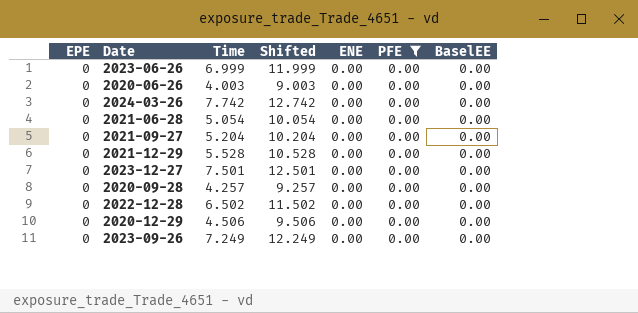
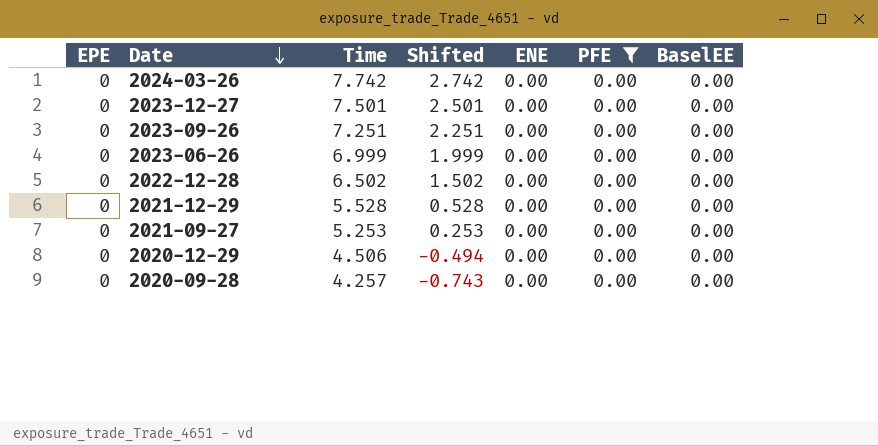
row order: none -> Date descending
column Shifted | formula: [Time] + 5 -> [Time] - 5
row 2020-06-26: 0 | 4.003 | 9.003 | 0.00 | 0.00 | 0.00 -> none
row 2021-06-28: 0 | 5.054 | 10.054 | 0.00 | 0.00 | 0.00 -> none
2023-09-26 | Time: 7.249 -> 7.251
2021-09-27 | Time: 5.204 -> 5.253

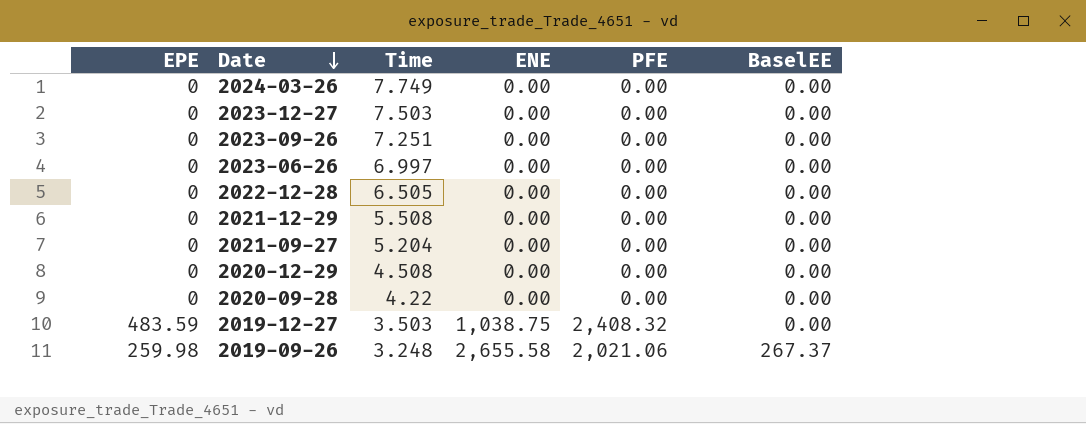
filter: PFE = 0.00 -> none
column Shifted | formula: [Time] - 5 -> none
2024-03-26 | Time: 7.742 -> 7.749
2023-12-27 | Time: 7.501 -> 7.503
2023-06-26 | Time: 6.999 -> 6.997
2022-12-28 | Time: 6.502 -> 6.505
2021-12-29 | Time: 5.528 -> 5.508
2021-09-27 | Time: 5.253 -> 5.204
2020-12-29 | Time: 4.506 -> 4.508
2020-09-28 | Time: 4.257 -> 4.22

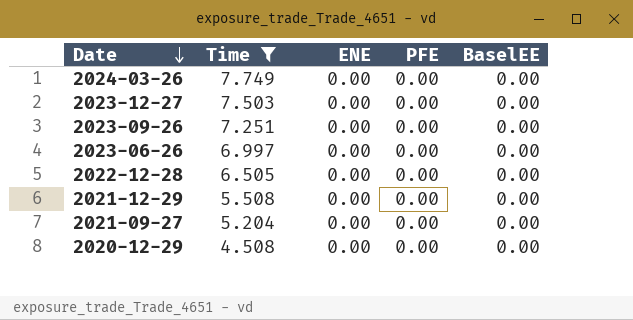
filter: none -> Time >= 4.508
column EPE | position: 1 -> none

